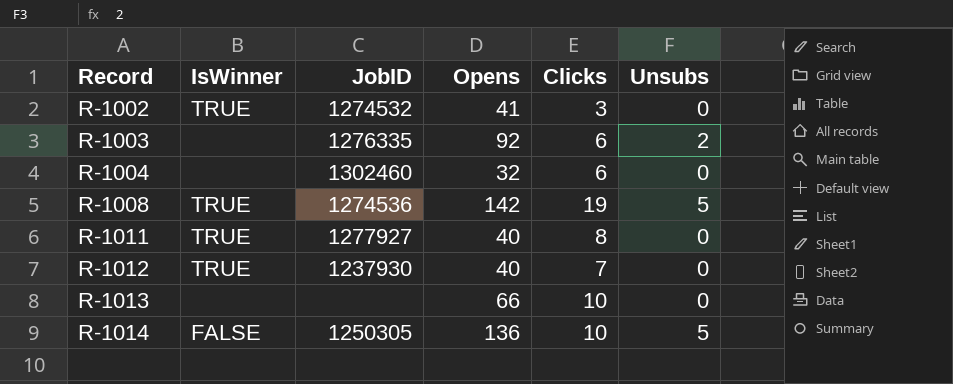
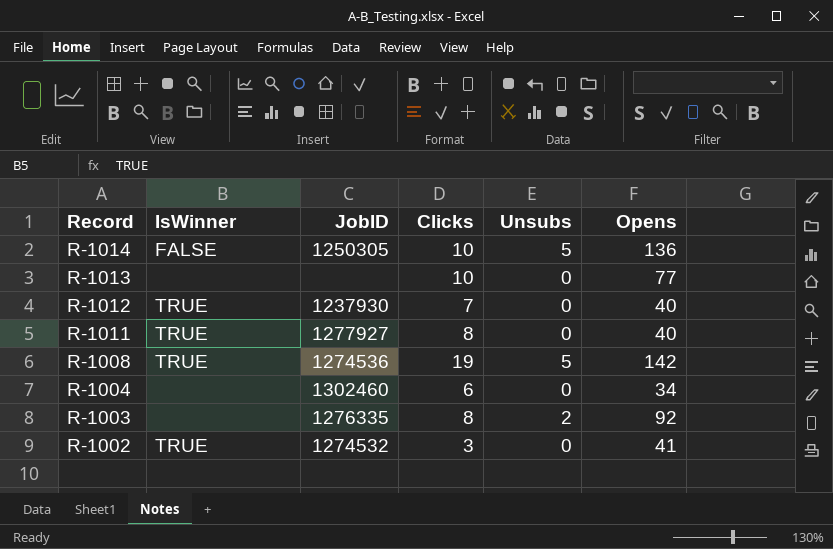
row order: Record ascending -> Record descending
column Opens | position: 4 -> 6
R-1013 | Opens: 66 -> 77
R-1004 | Opens: 32 -> 34
R-1003 | Clicks: 6 -> 8

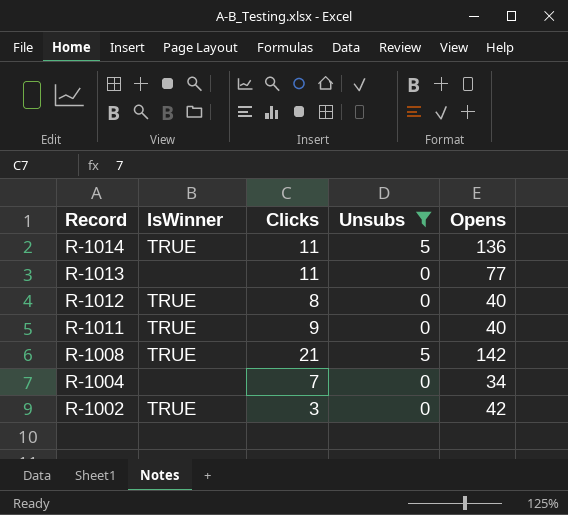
filter: none -> Unsubs != 2
column JobID | position: 3 -> none
R-1014 | IsWinner: FALSE -> TRUE
R-1014 | Clicks: 10 -> 11
R-1013 | Clicks: 10 -> 11
R-1012 | Clicks: 7 -> 8
R-1011 | Clicks: 8 -> 9
R-1008 | Clicks: 19 -> 21
R-1004 | Clicks: 6 -> 7
R-1002 | Opens: 41 -> 42

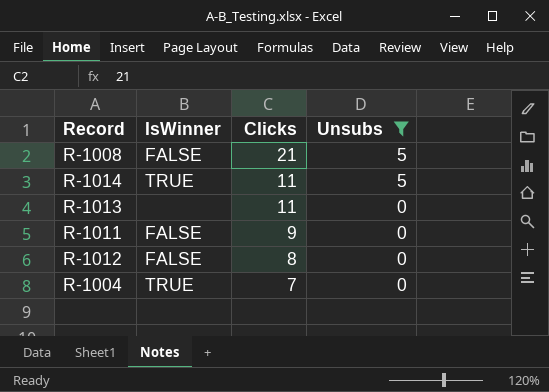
row order: Record descending -> Clicks descending
column Opens | position: 5 -> none
row R-1002: TRUE | 3 | 0 | 42 -> none
R-1008 | IsWinner: TRUE -> FALSE
R-1011 | IsWinner: TRUE -> FALSE
R-1012 | IsWinner: TRUE -> FALSE
R-1004 | IsWinner: none -> TRUE

